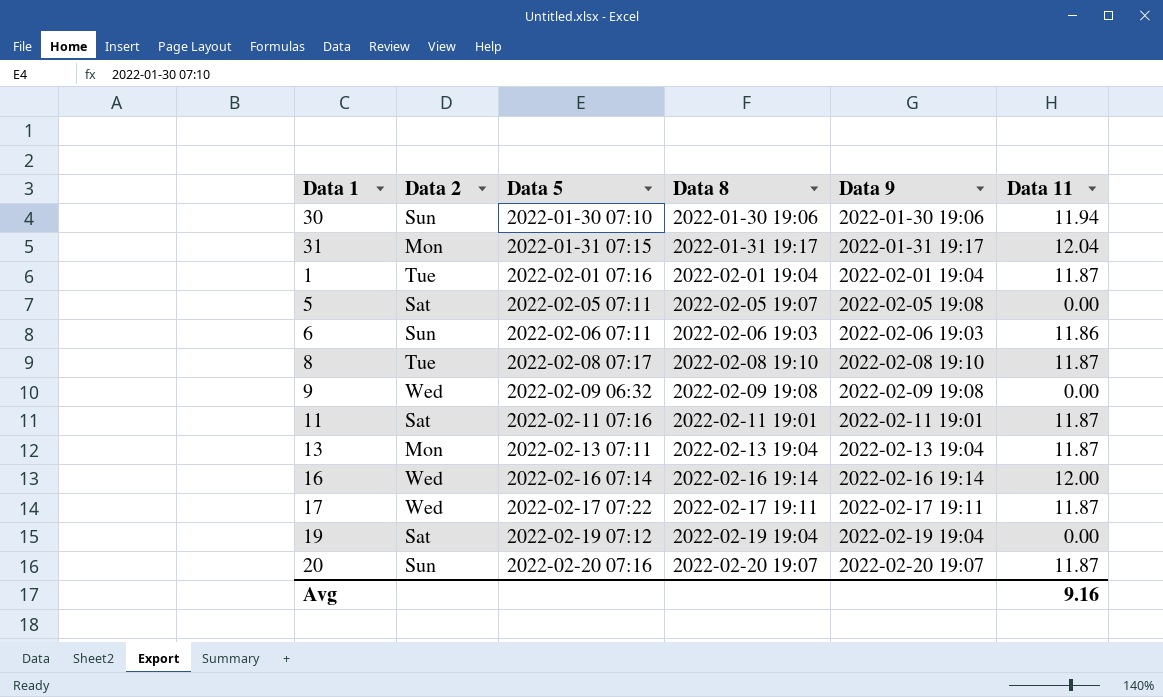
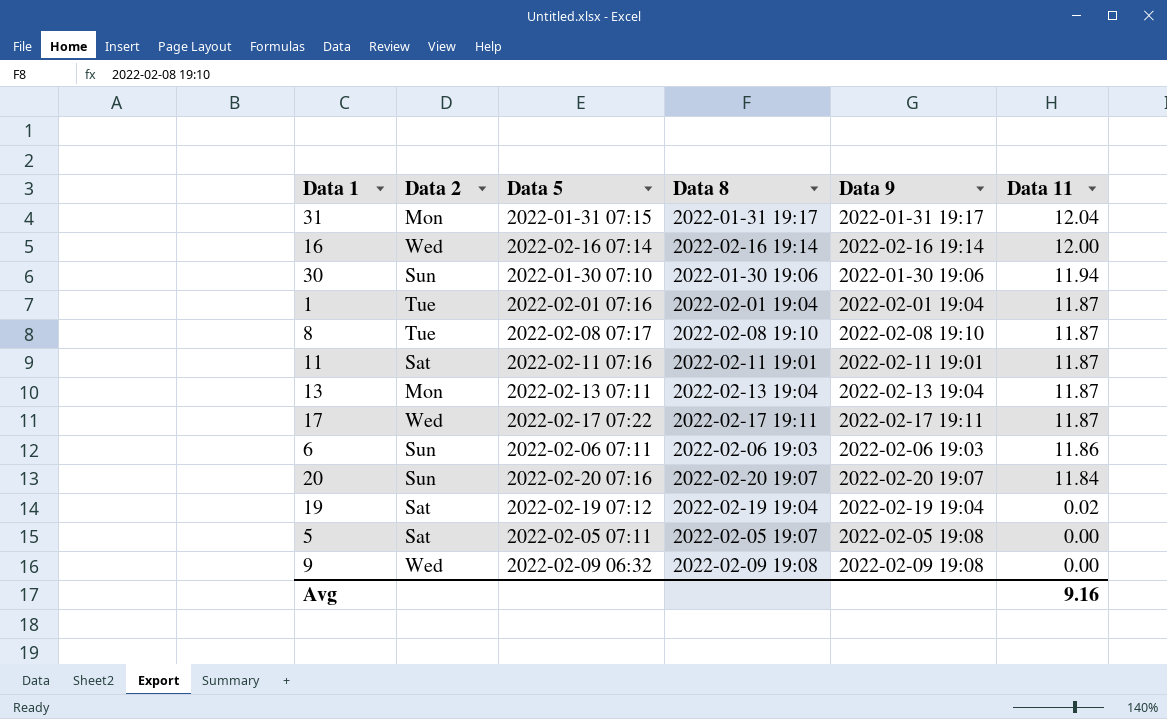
row order: Data 5 ascending -> Data 11 descending
20 | Data 11: 11.87 -> 11.84
19 | Data 11: 0.00 -> 0.02

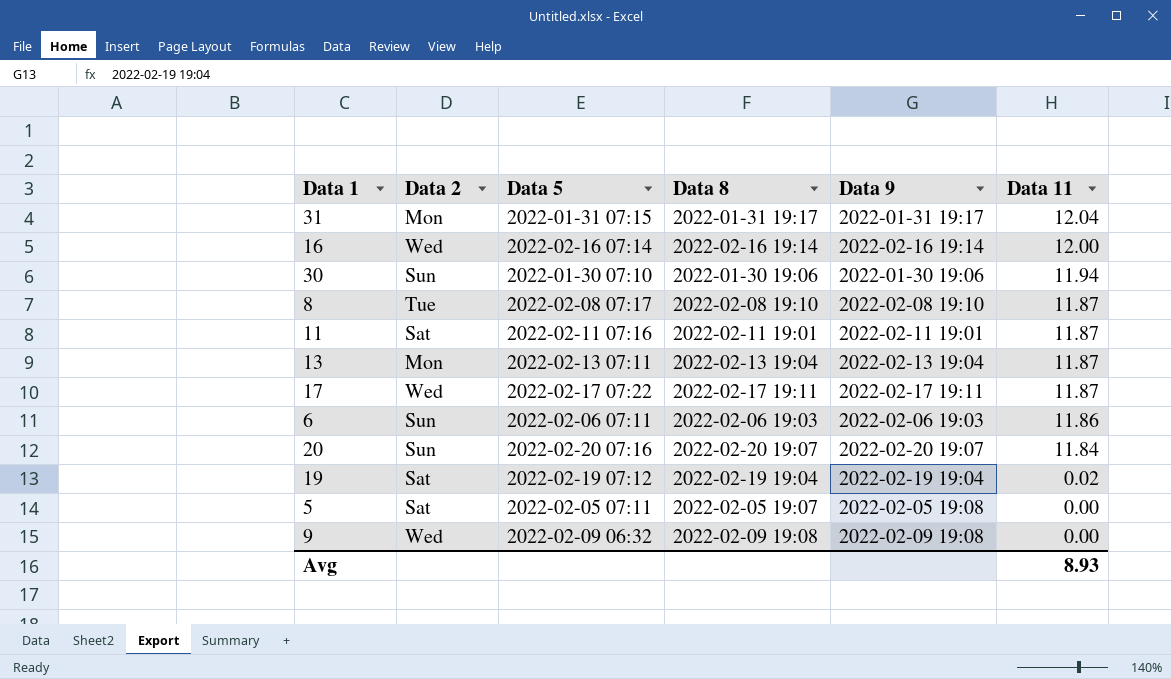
row 1: Tue | 2022-02-01 07:16 | 2022-02-01 19:04 | 2022-02-01 19:04 | 11.87 -> none
Avg | Data 11: 9.16 -> 8.93

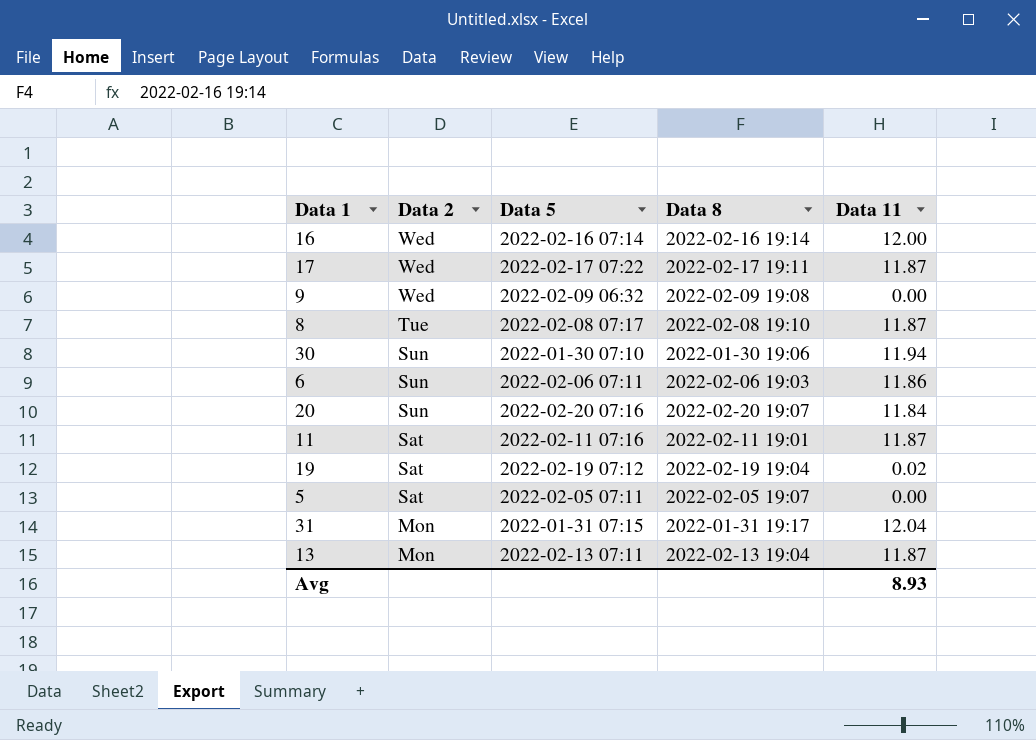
row order: Data 11 descending -> Data 2 descending
column Data 9 | position: 5 -> none

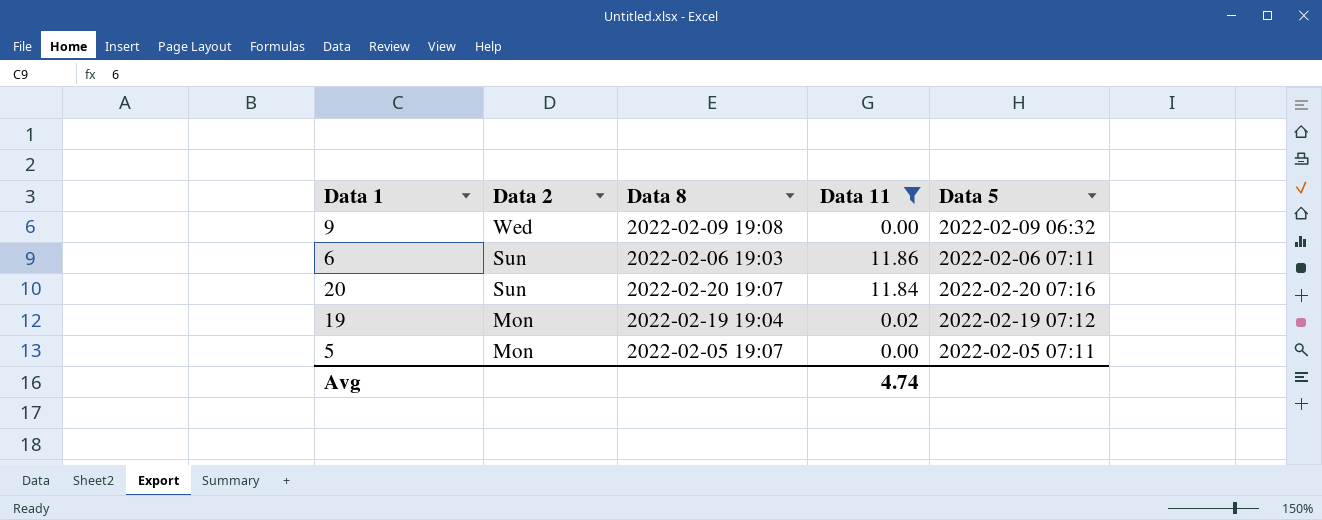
filter: none -> Data 11 <= 11.86
column Data 5 | position: 3 -> 5
19 | Data 2: Sat -> Mon
5 | Data 2: Sat -> Mon
Avg | Data 11: 8.93 -> 4.74

